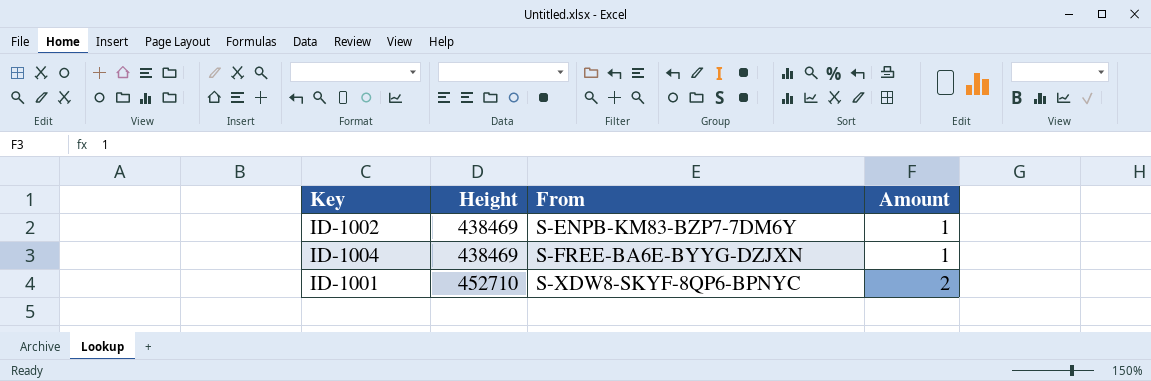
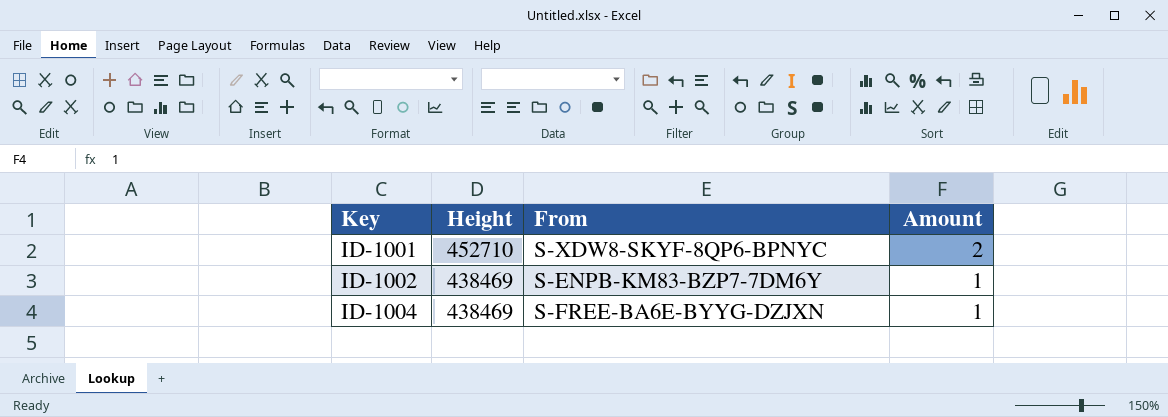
row order: Height ascending -> Key ascending

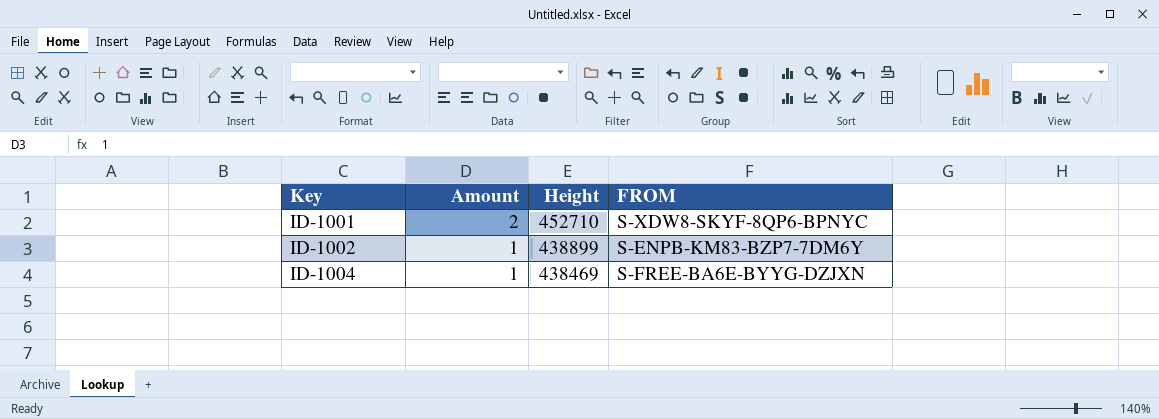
column Amount | position: 4 -> 2
column name: From -> FROM
ID-1002 | Height: 438469 -> 438899

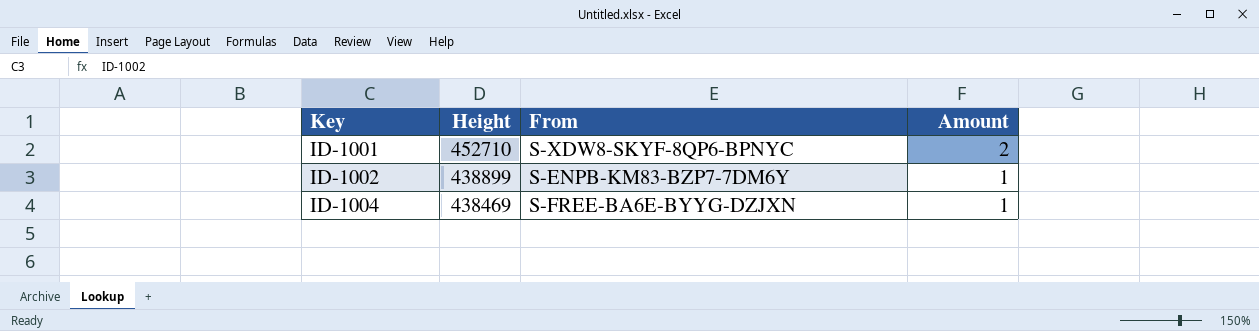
column name: FROM -> From
column Amount | position: 2 -> 4

